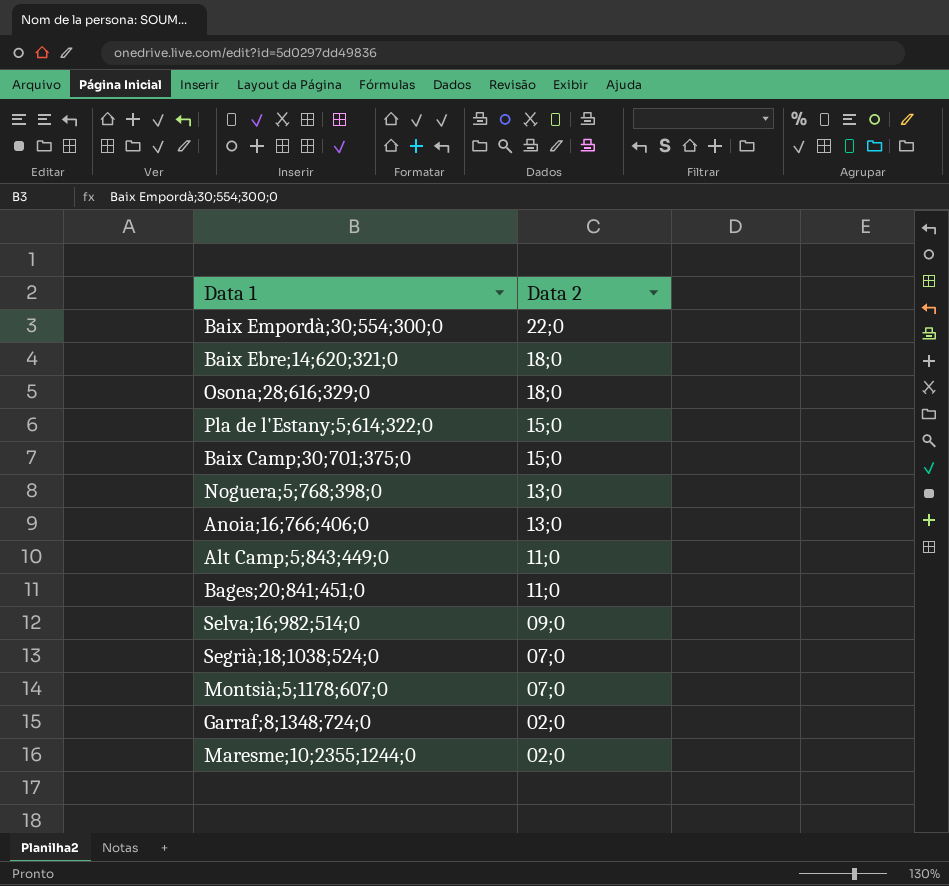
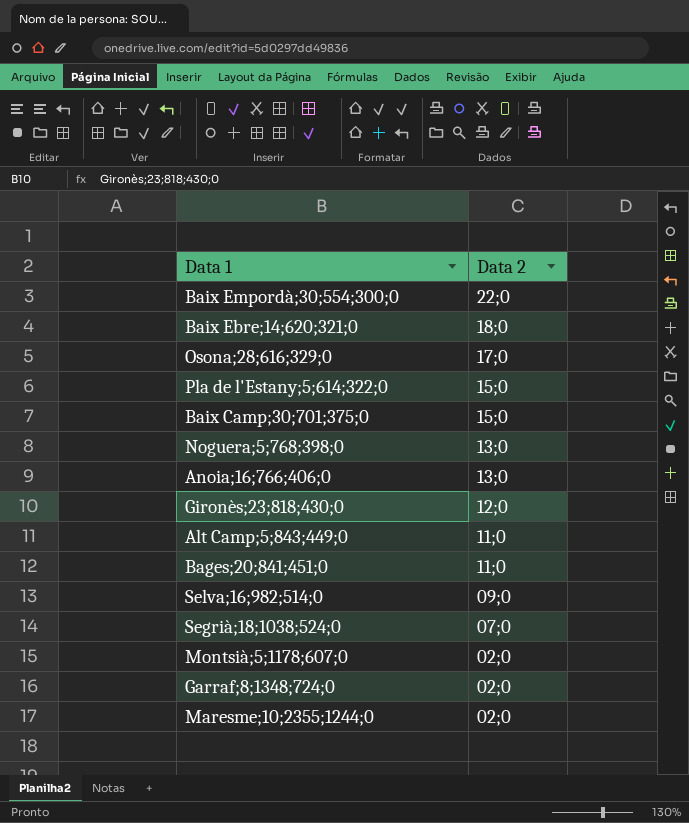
Osona;28;616;329;0 | Data 2: 18;0 -> 17;0
row Gironès;23;818;430;0: none -> 12;0
Montsià;5;1178;607;0 | Data 2: 07;0 -> 02;0

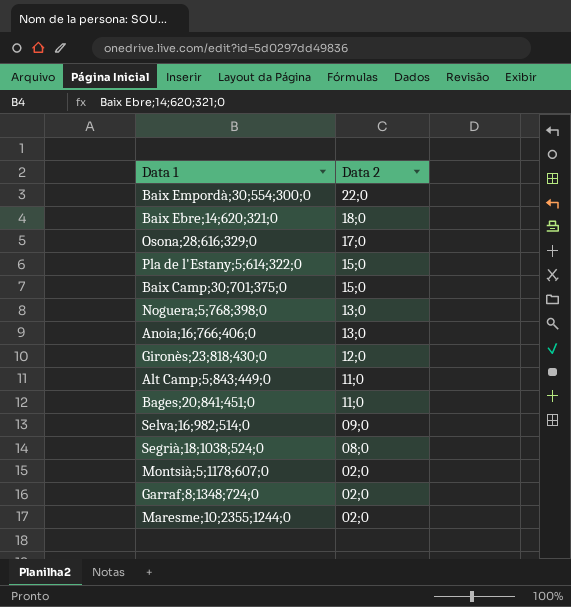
Segrià;18;1038;524;0 | Data 2: 07;0 -> 08;0

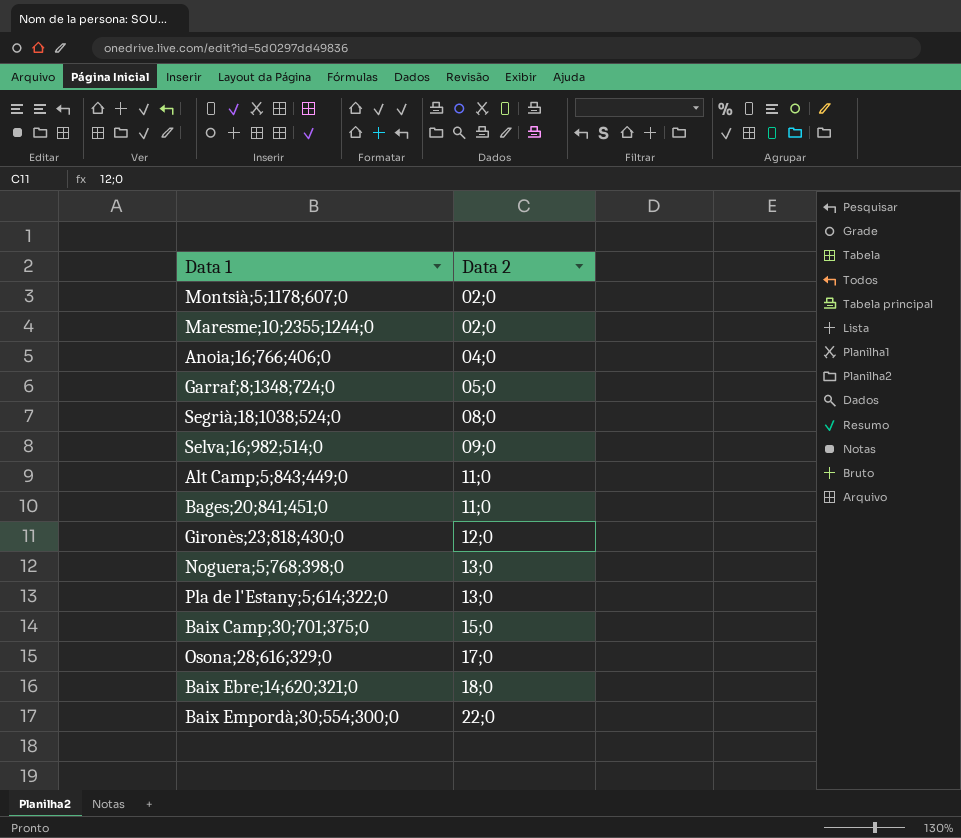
row order: Data 2 descending -> Data 2 ascending
Anoia;16;766;406;0 | Data 2: 13;0 -> 04;0
Garraf;8;1348;724;0 | Data 2: 02;0 -> 05;0
Pla de l'Estany;5;614;322;0 | Data 2: 15;0 -> 13;0

